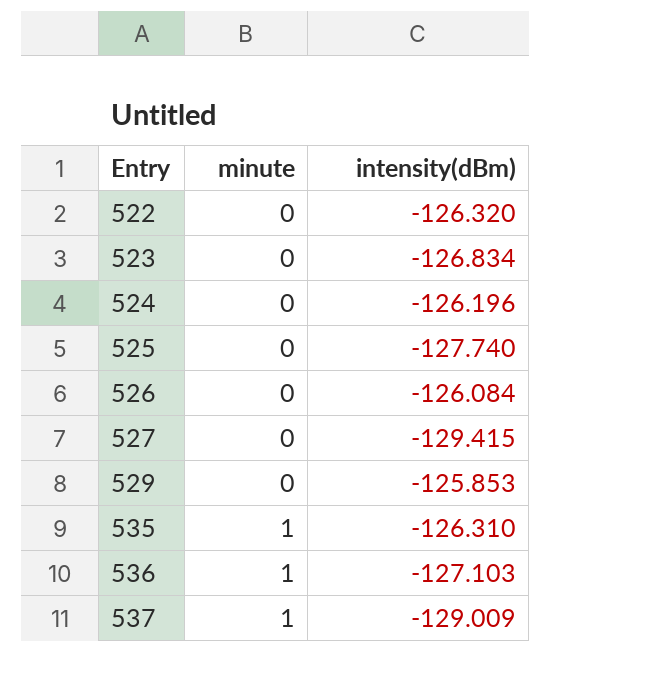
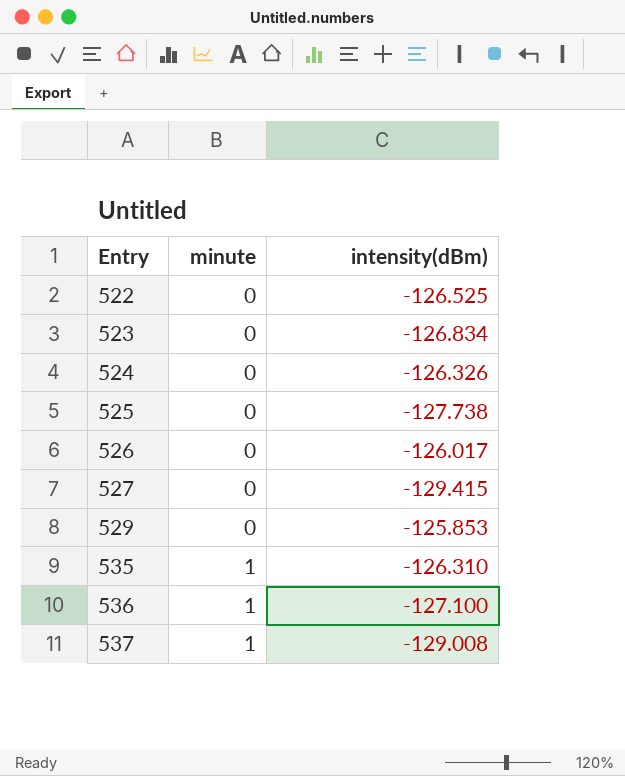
522 | intensity(dBm): -126.320 -> -126.525
524 | intensity(dBm): -126.196 -> -126.326
525 | intensity(dBm): -127.740 -> -127.738
526 | intensity(dBm): -126.084 -> -126.017
536 | intensity(dBm): -127.103 -> -127.100
537 | intensity(dBm): -129.009 -> -129.008

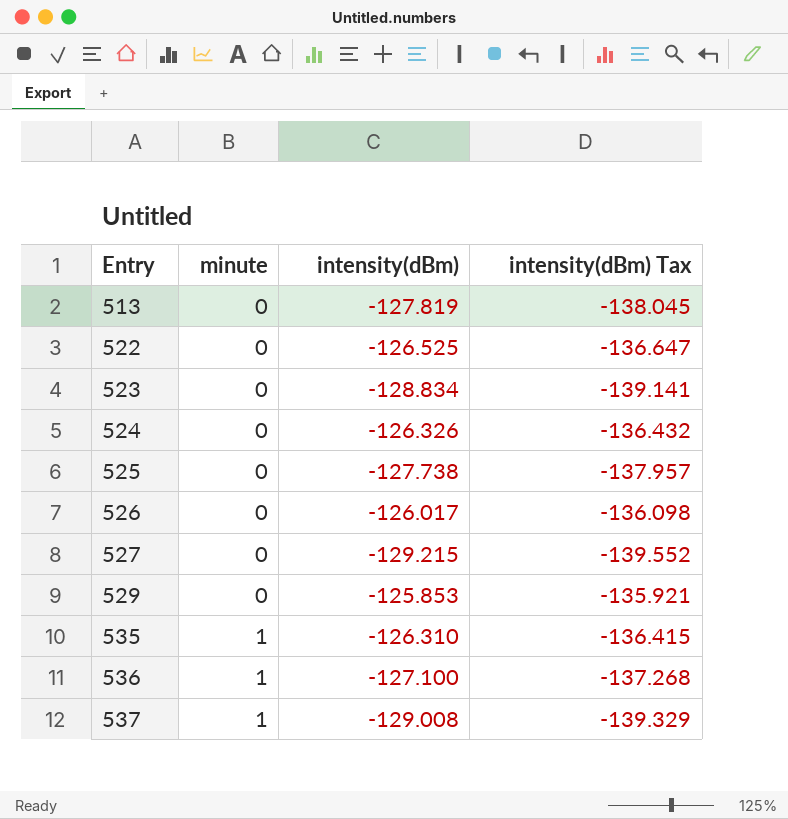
column intensity(dBm) Tax | formula: none -> [intensity(dBm)] * 1.08
row 513: none -> 0 | -127.819 | -138.045
523 | intensity(dBm): -126.834 -> -128.834
527 | intensity(dBm): -129.415 -> -129.215

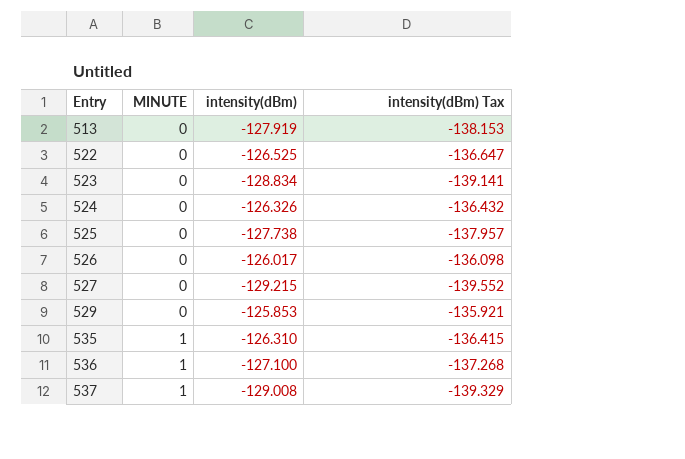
column name: minute -> MINUTE
513 | intensity(dBm): -127.819 -> -127.919
513 | intensity(dBm) Tax: -138.045 -> -138.153

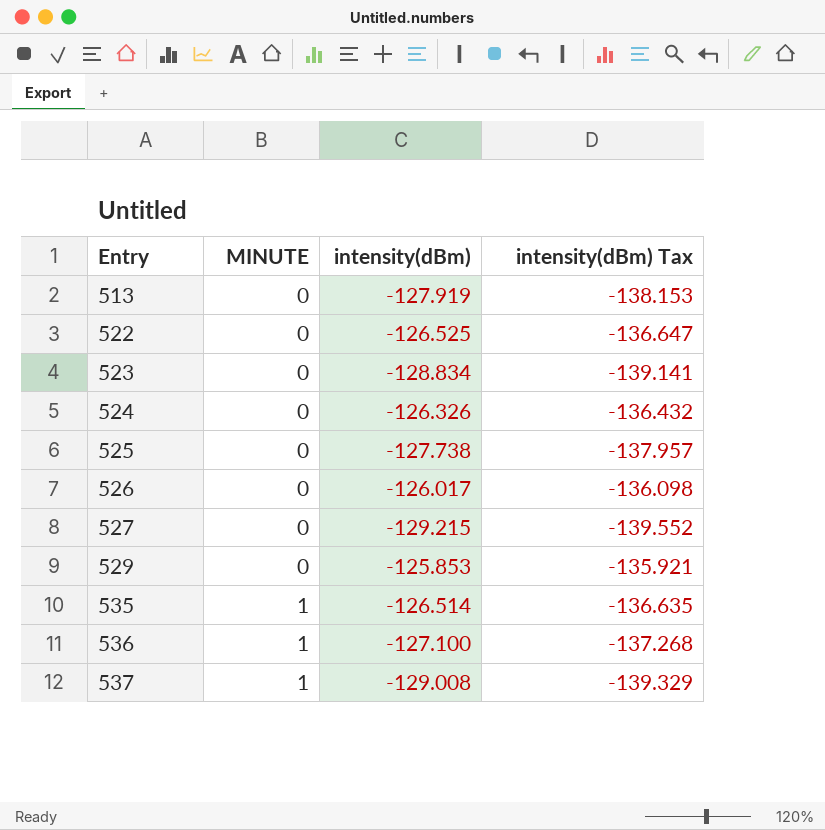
535 | intensity(dBm): -126.310 -> -126.514
535 | intensity(dBm) Tax: -136.415 -> -136.635

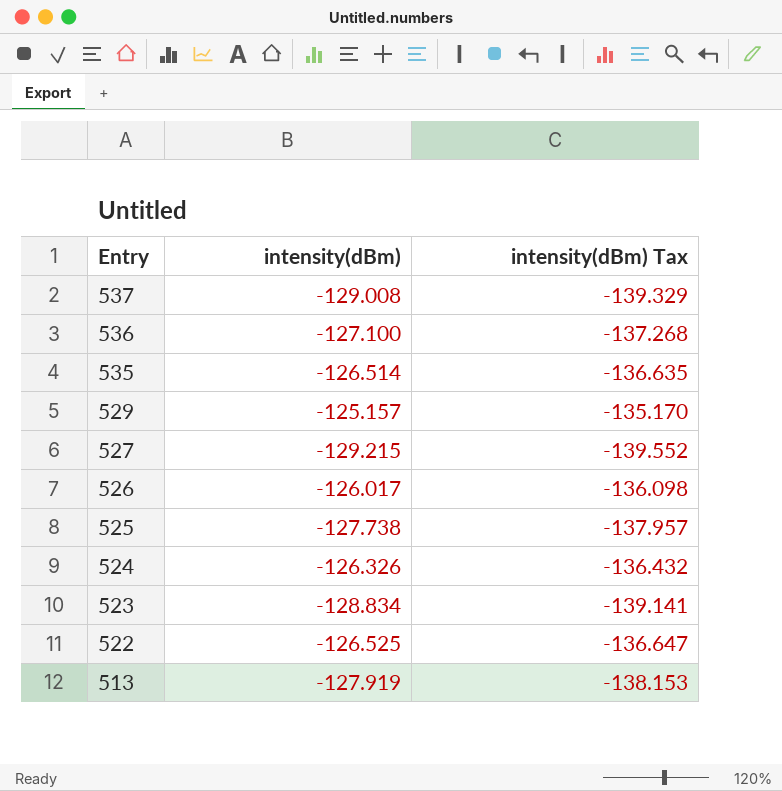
row order: Entry ascending -> Entry descending
column MINUTE | position: 2 -> none
529 | intensity(dBm): -125.853 -> -125.157
529 | intensity(dBm) Tax: -135.921 -> -135.170

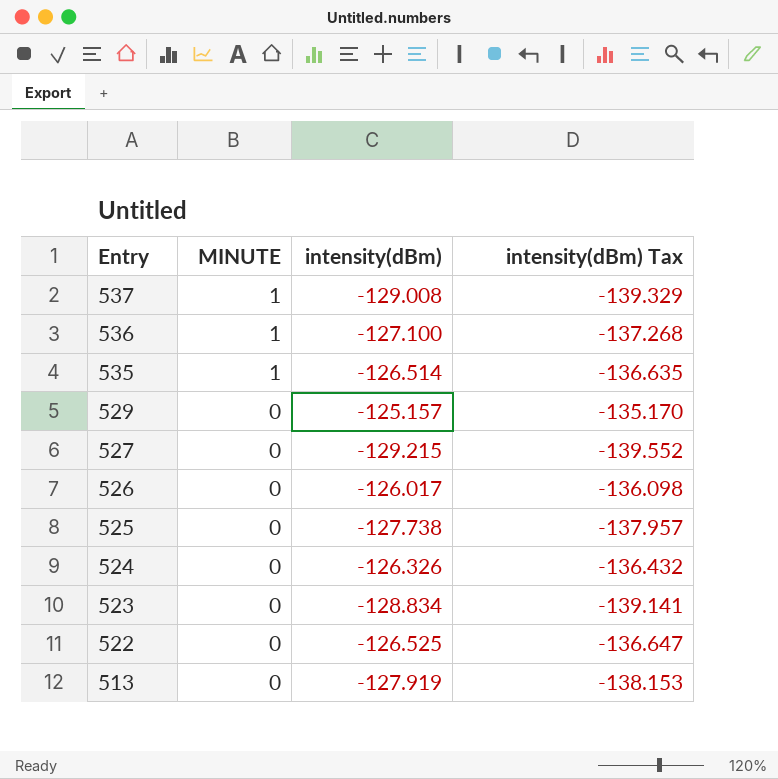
column MINUTE | position: none -> 2

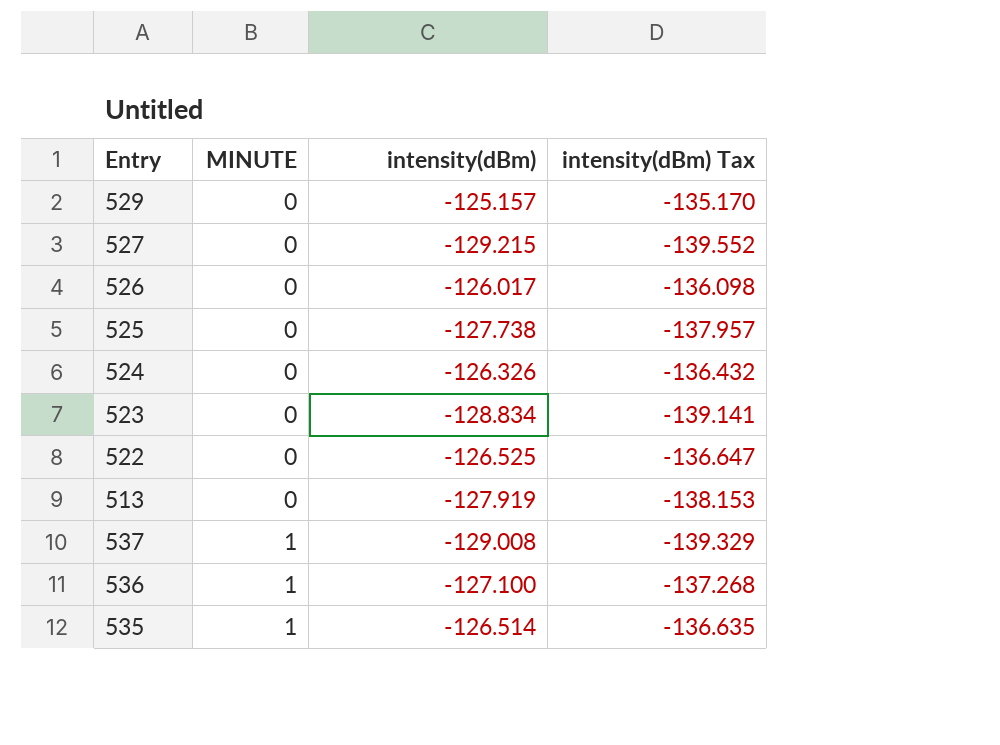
row order: Entry descending -> MINUTE ascending

